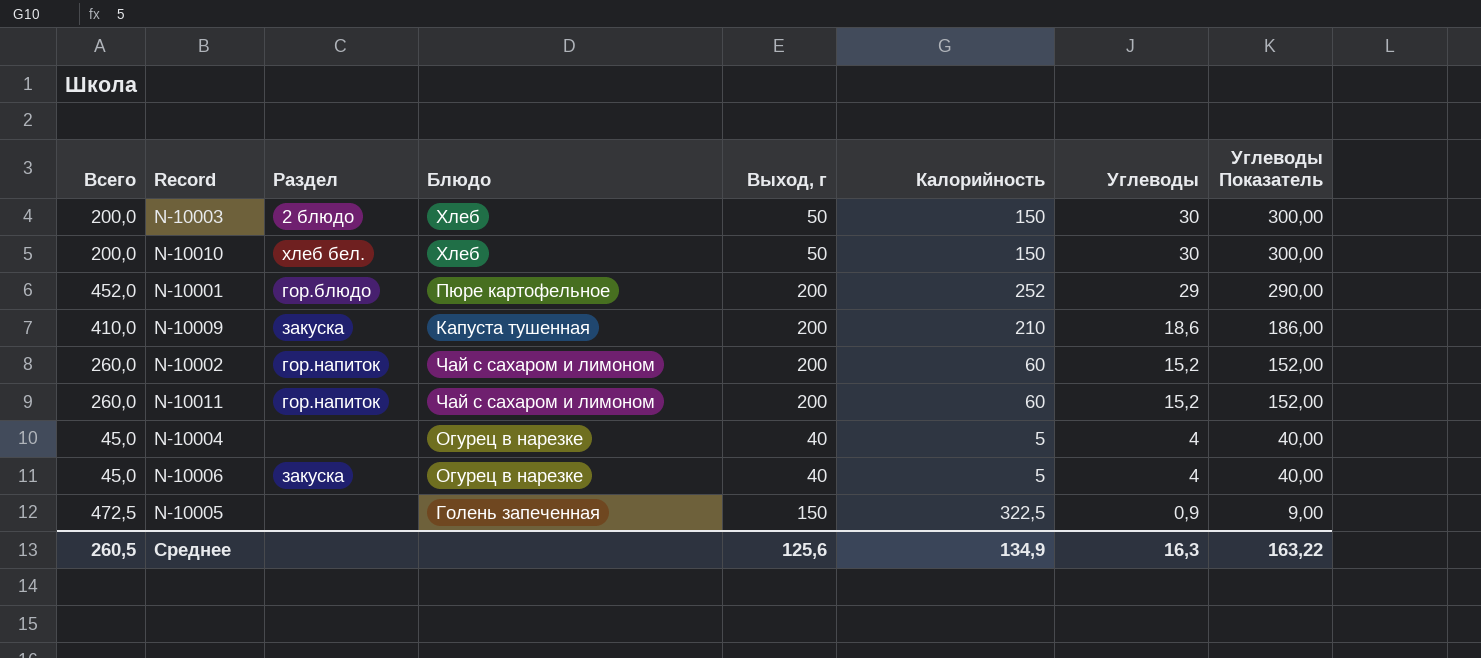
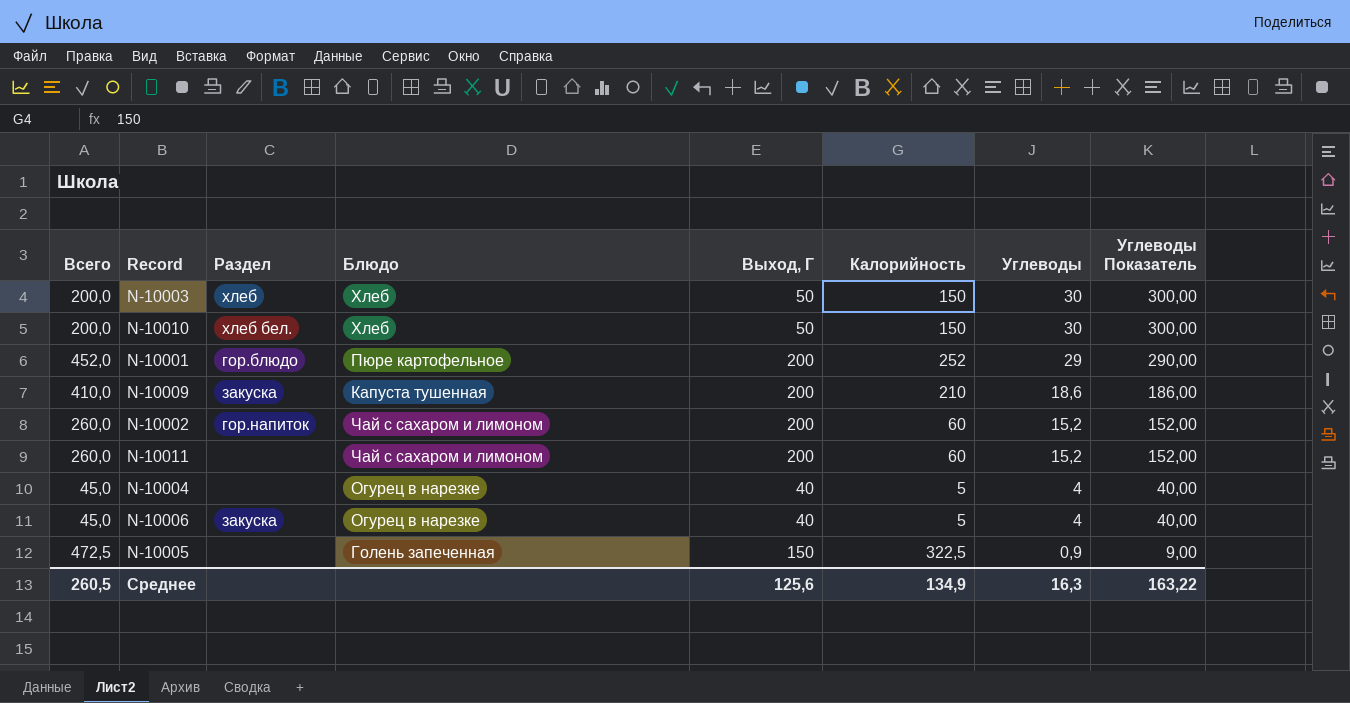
column name: Выход, г -> Выход, Г
N-10003 | Раздел: 2 блюдо -> хлеб
N-10011 | Раздел: гор.напиток -> none

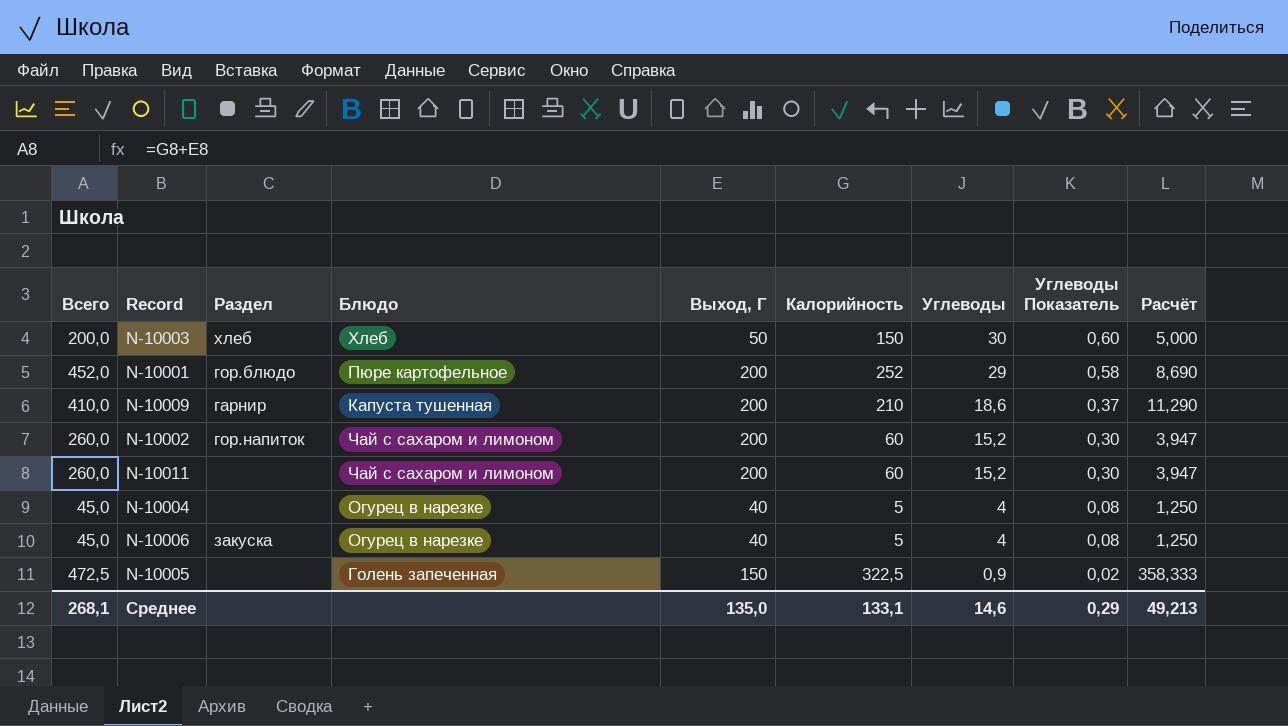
column Углеводы Показатель | formula: [Углеводы] * 10 -> [Углеводы] * 0,02
column Расчёт | formula: none -> [Калорийность] / [Углеводы]
row N-10010: 200,0 | хлеб бел. | Хлеб | 50 | 150 | 30 | 300,00 -> none
N-10009 | Раздел: закуска -> гарнир
Среднее | Всего: 260,5 -> 268,1
Среднее | Выход, Г: 125,6 -> 135,0
Среднее | Калорийность: 134,9 -> 133,1
Среднее | Углеводы: 16,3 -> 14,6
Среднее | Углеводы Показатель: 163,22 -> 0,29

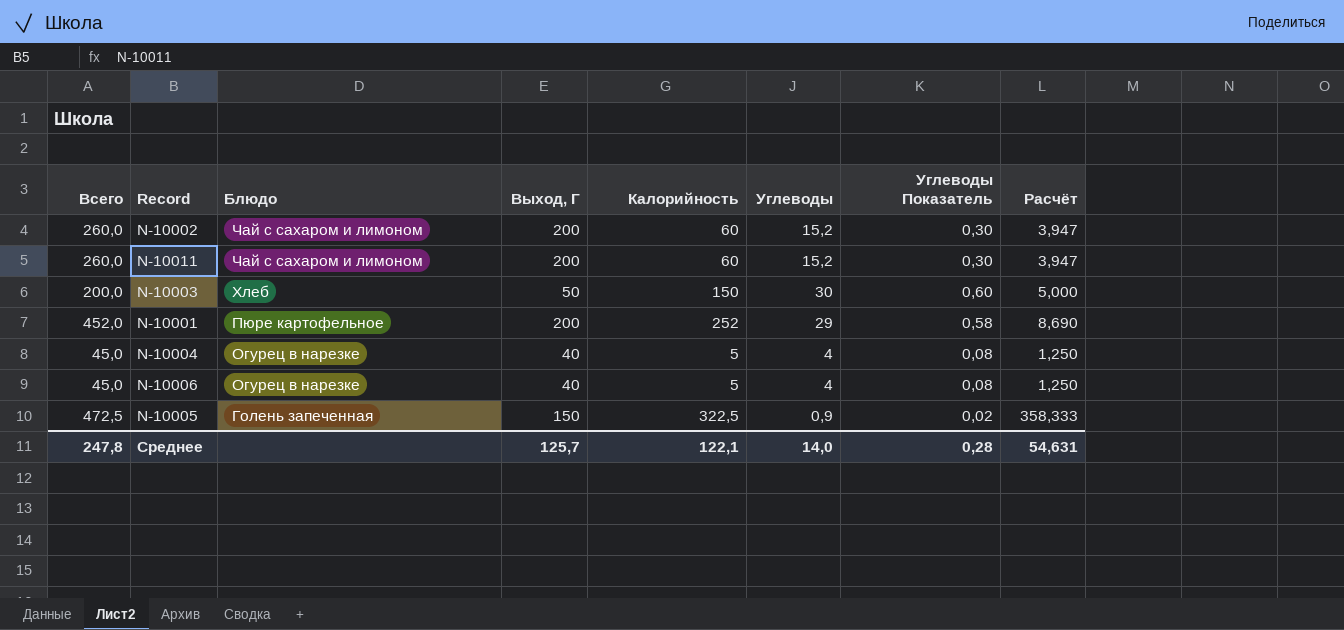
row order: Углеводы descending -> Блюдо descending
column Раздел | position: 3 -> none
row N-10009: 410,0 | гарнир | Капуста тушенная | 200 | 210 | 18,6 | 0,37 | 11,290 -> none
Среднее | Всего: 268,1 -> 247,8
Среднее | Выход, Г: 135,0 -> 125,7
Среднее | Калорийность: 133,1 -> 122,1
Среднее | Углеводы: 14,6 -> 14,0
Среднее | Углеводы Показатель: 0,29 -> 0,28
Среднее | Расчёт: 49,213 -> 54,631

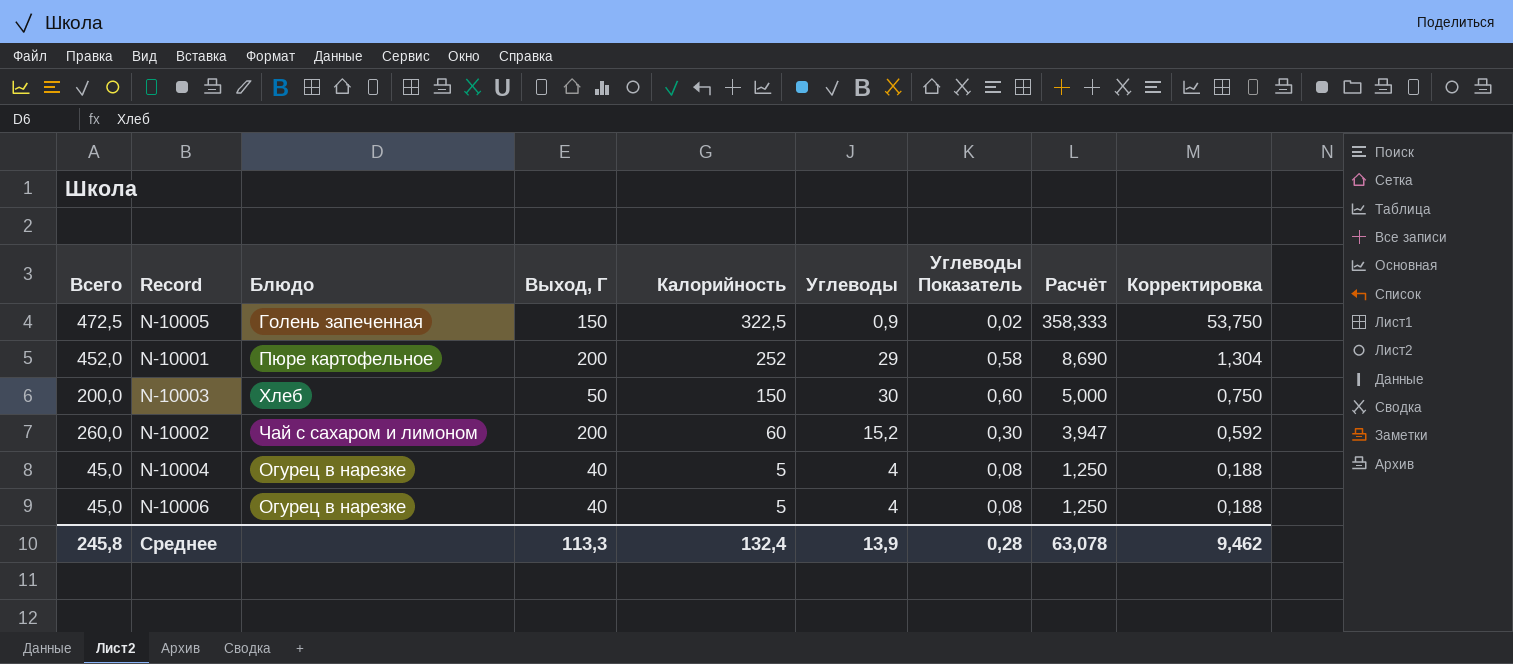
row order: Блюдо descending -> Калорийность descending
column Корректировка | formula: none -> [Расчёт] * 0,15
row N-10011: 260,0 | Чай с сахаром и лимоном | 200 | 60 | 15,2 | 0,30 | 3,947 -> none
Среднее | Всего: 247,8 -> 245,8
Среднее | Выход, Г: 125,7 -> 113,3
Среднее | Калорийность: 122,1 -> 132,4
Среднее | Углеводы: 14,0 -> 13,9
Среднее | Расчёт: 54,631 -> 63,078

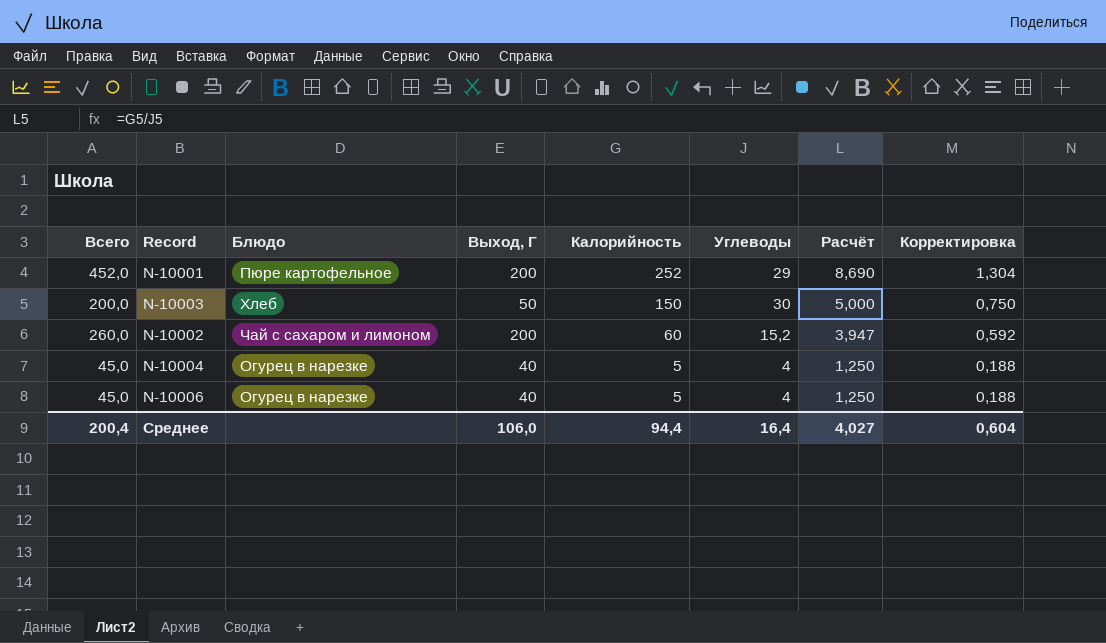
column Углеводы Показатель | formula: [Углеводы] * 0,02 -> none
row N-10005: 472,5 | Голень запеченная | 150 | 322,5 | 0,9 | 0,02 | 358,333 | 53,750 -> none
Среднее | Всего: 245,8 -> 200,4
Среднее | Выход, Г: 113,3 -> 106,0
Среднее | Калорийность: 132,4 -> 94,4
Среднее | Углеводы: 13,9 -> 16,4
Среднее | Расчёт: 63,078 -> 4,027
Среднее | Корректировка: 9,462 -> 0,604

